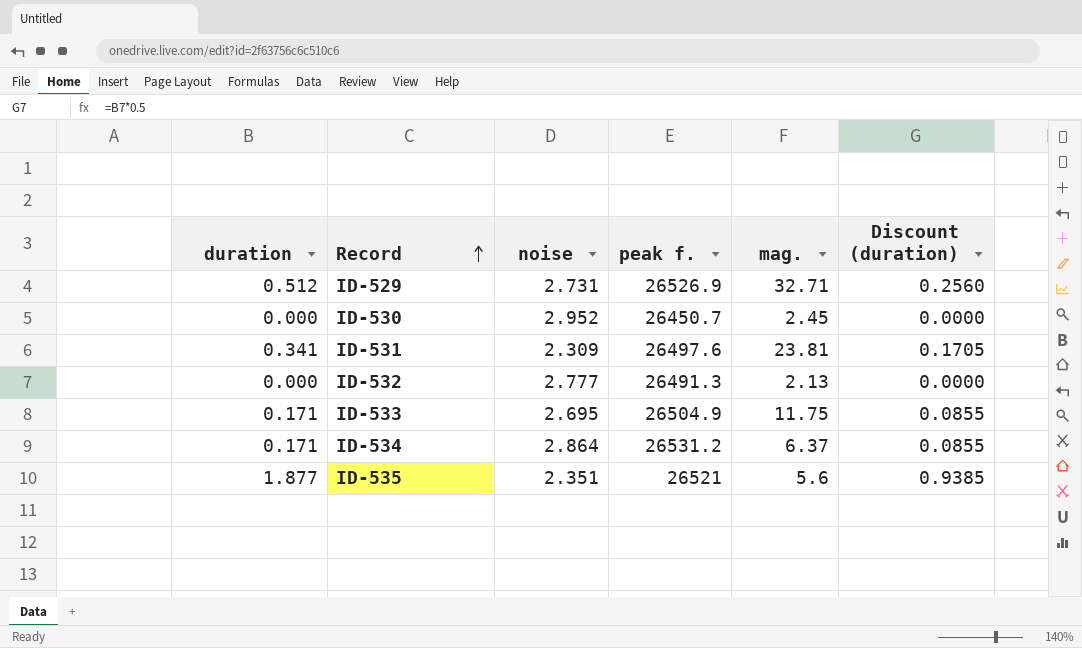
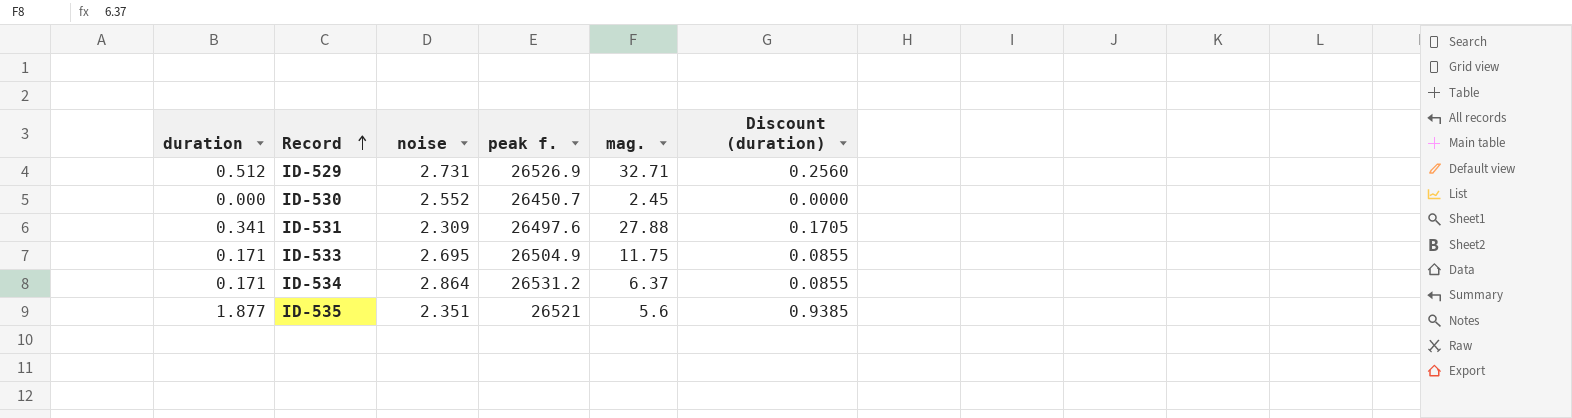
row ID-532: 0.000 | 2.777 | 26491.3 | 2.13 | 0.0000 -> none
ID-530 | noise: 2.952 -> 2.552
ID-531 | mag.: 23.81 -> 27.88

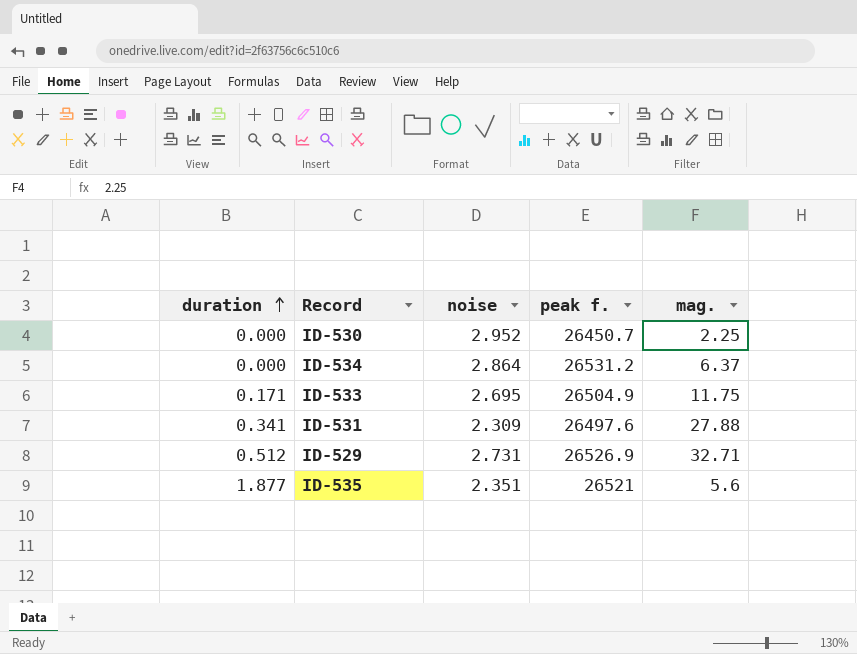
row order: Record ascending -> duration ascending
column Discount (duration) | formula: [duration] * 0.5 -> none
ID-530 | noise: 2.552 -> 2.952
ID-530 | mag.: 2.45 -> 2.25
ID-534 | duration: 0.171 -> 0.000

